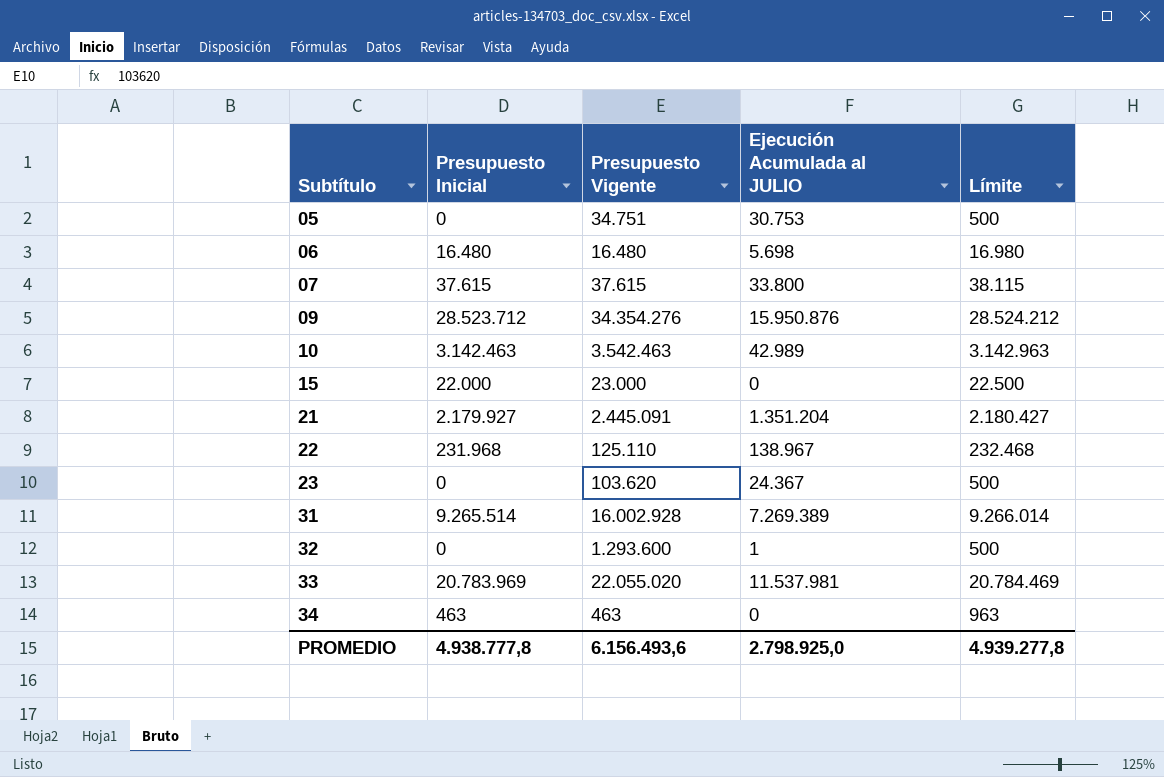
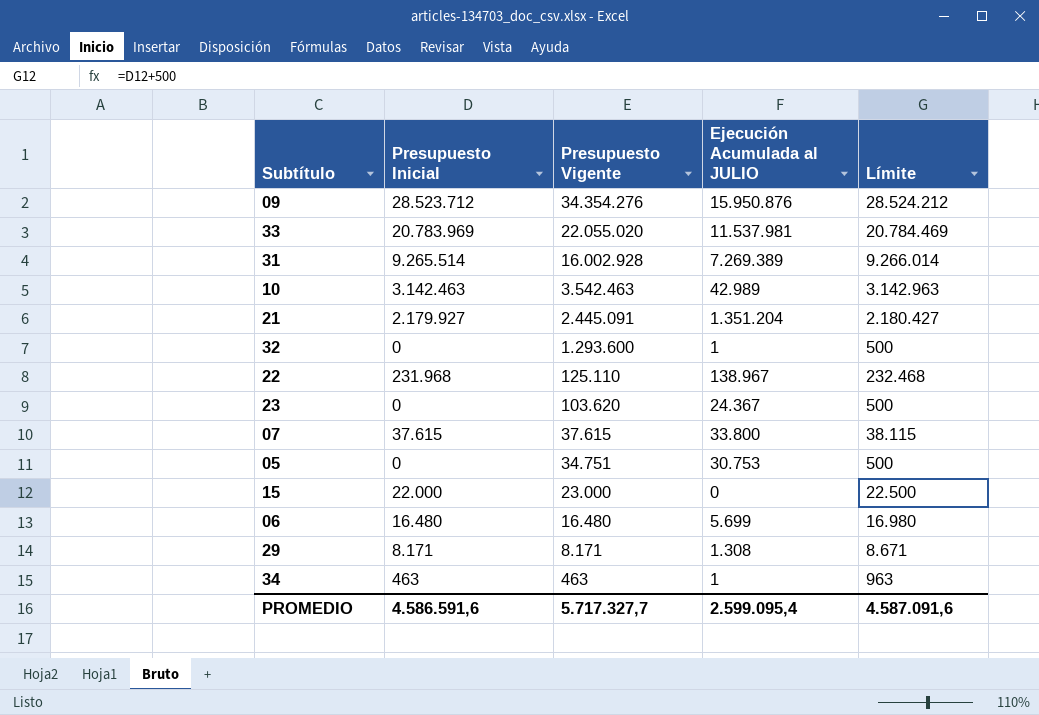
row order: Subtítulo ascending -> Presupuesto Vigente descending
06 | Ejecución Acumulada al JULIO: 5.698 -> 5.699
row 29: none -> 8.171 | 8.171 | 1.308 | 8.671
34 | Ejecución Acumulada al JULIO: 0 -> 1
PROMEDIO | Presupuesto Inicial: 4.938.777,8 -> 4.586.591,6
PROMEDIO | Presupuesto Vigente: 6.156.493,6 -> 5.717.327,7
PROMEDIO | Ejecución Acumulada al JULIO: 2.798.925,0 -> 2.599.095,4
PROMEDIO | Límite: 4.939.277,8 -> 4.587.091,6

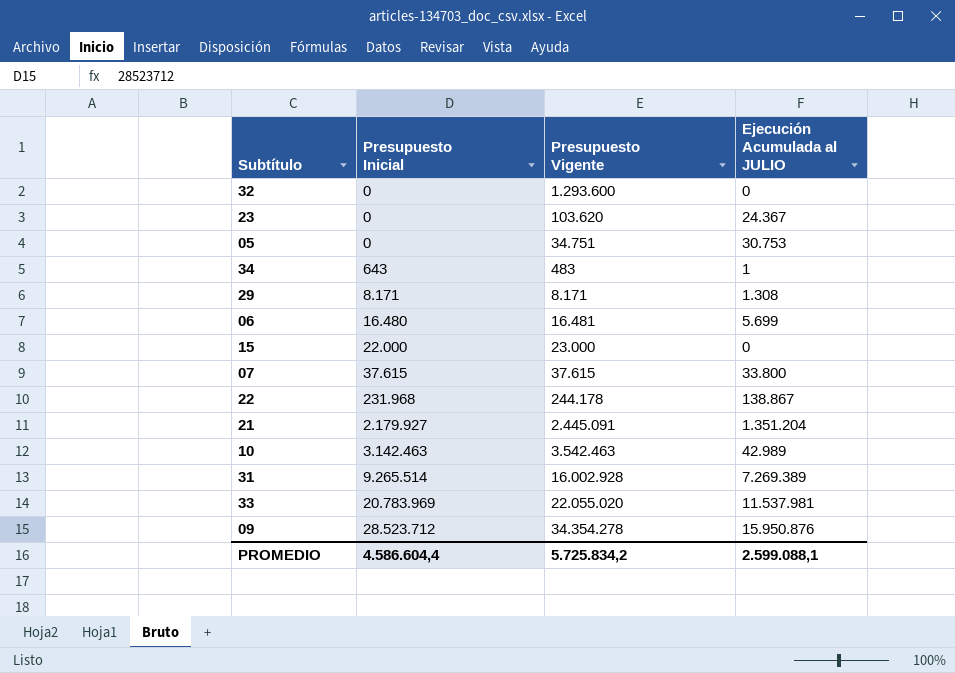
row order: Presupuesto Vigente descending -> Presupuesto Inicial ascending
column Límite | formula: [Presupuesto Inicial] + 500 -> none
32 | Ejecución Acumulada al JULIO: 1 -> 0
34 | Presupuesto Inicial: 463 -> 643
34 | Presupuesto Vigente: 463 -> 483
06 | Presupuesto Vigente: 16.480 -> 16.481
22 | Presupuesto Vigente: 125.110 -> 244.178
22 | Ejecución Acumulada al JULIO: 138.967 -> 138.867
09 | Presupuesto Vigente: 34.354.276 -> 34.354.278
PROMEDIO | Presupuesto Inicial: 4.586.591,6 -> 4.586.604,4
PROMEDIO | Presupuesto Vigente: 5.717.327,7 -> 5.725.834,2
PROMEDIO | Ejecución Acumulada al JULIO: 2.599.095,4 -> 2.599.088,1

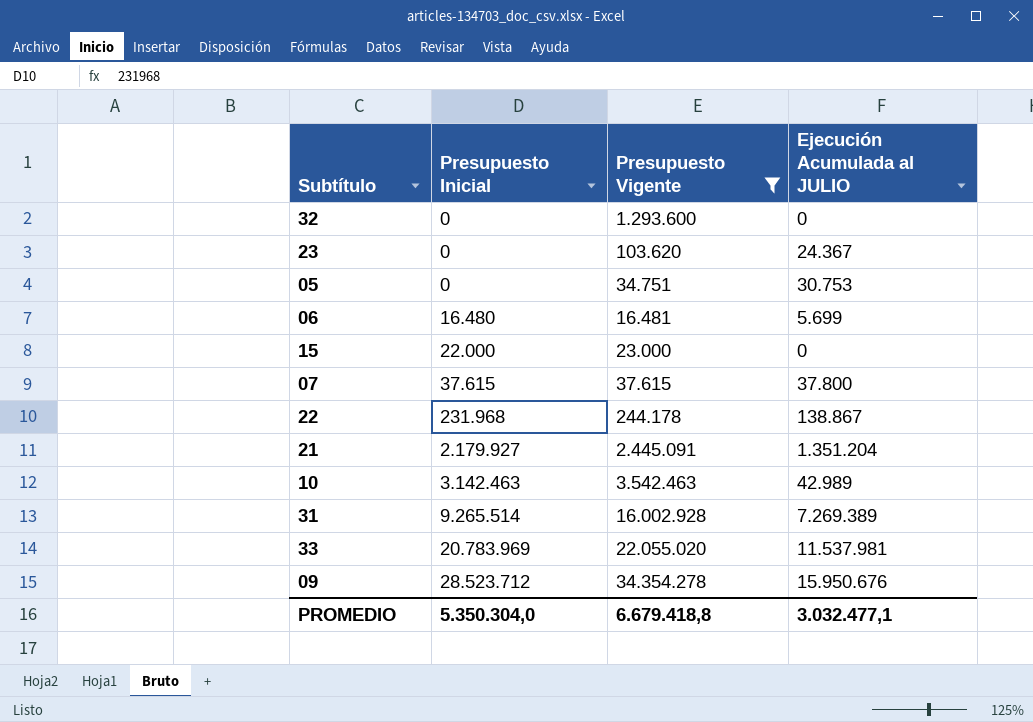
filter: none -> Presupuesto Vigente >= 16.481
07 | Ejecución Acumulada al JULIO: 33.800 -> 37.800
09 | Ejecución Acumulada al JULIO: 15.950.876 -> 15.950.676
PROMEDIO | Presupuesto Inicial: 4.586.604,4 -> 5.350.304,0
PROMEDIO | Presupuesto Vigente: 5.725.834,2 -> 6.679.418,8
PROMEDIO | Ejecución Acumulada al JULIO: 2.599.088,1 -> 3.032.477,1

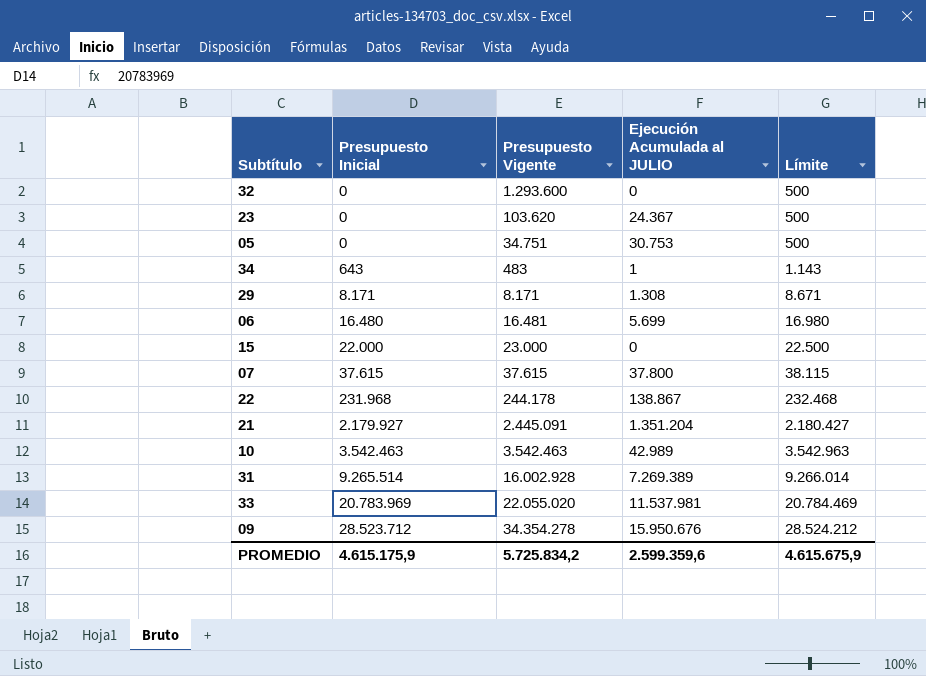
filter: Presupuesto Vigente >= 16.481 -> none
column Límite | formula: none -> [Presupuesto Inicial] + 500
10 | Presupuesto Inicial: 3.142.463 -> 3.542.463
PROMEDIO | Presupuesto Inicial: 5.350.304,0 -> 4.615.175,9
PROMEDIO | Presupuesto Vigente: 6.679.418,8 -> 5.725.834,2
PROMEDIO | Ejecución Acumulada al JULIO: 3.032.477,1 -> 2.599.359,6

